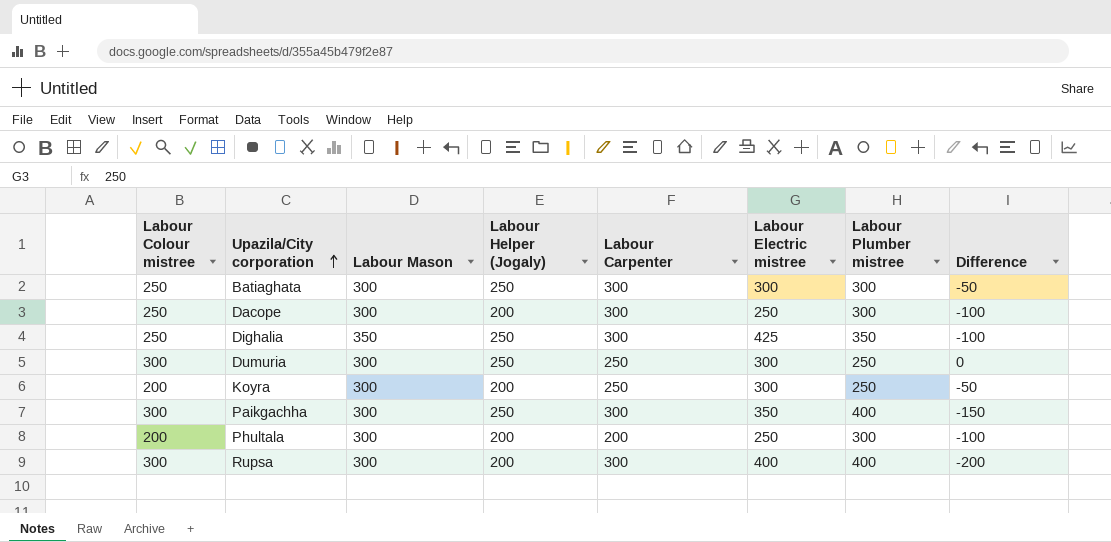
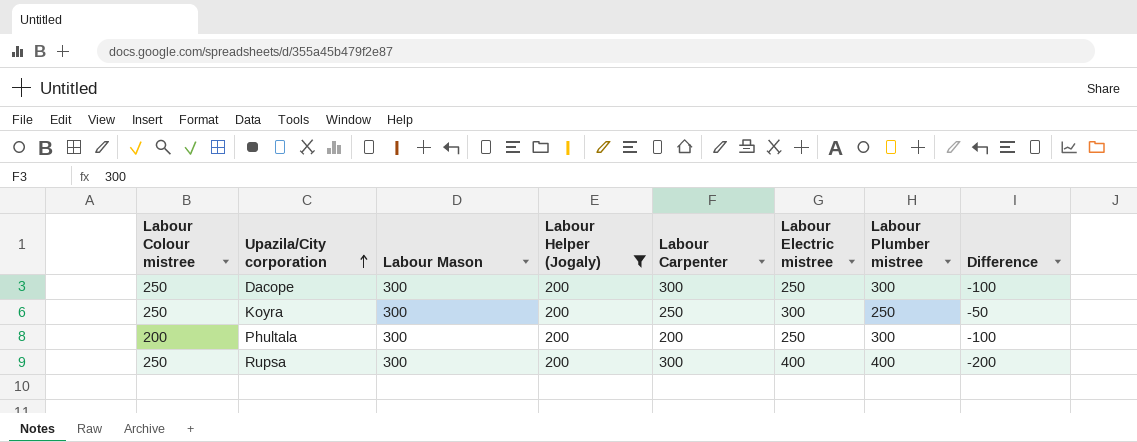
filter: none -> Labour Helper (Jogaly) = 200
Koyra | Labour Colour mistree: 200 -> 250
Rupsa | Labour Colour mistree: 300 -> 250

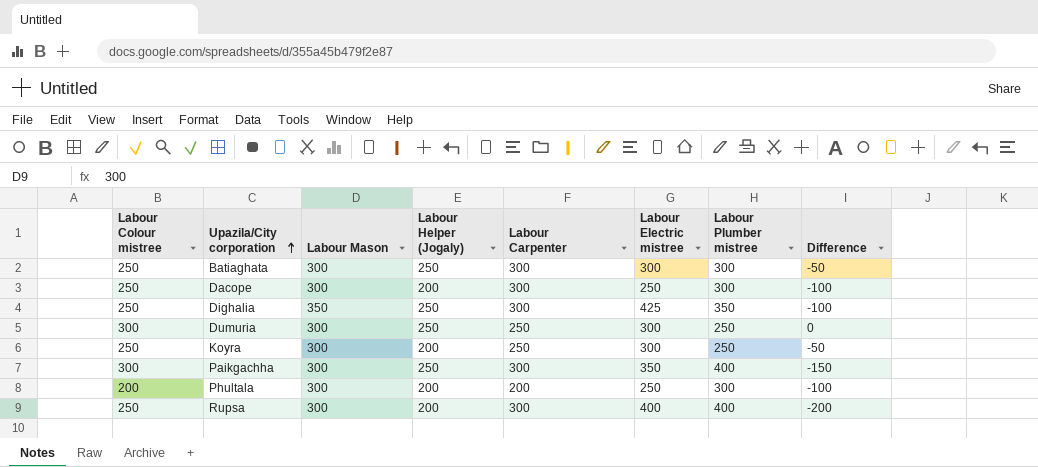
filter: Labour Helper (Jogaly) = 200 -> none

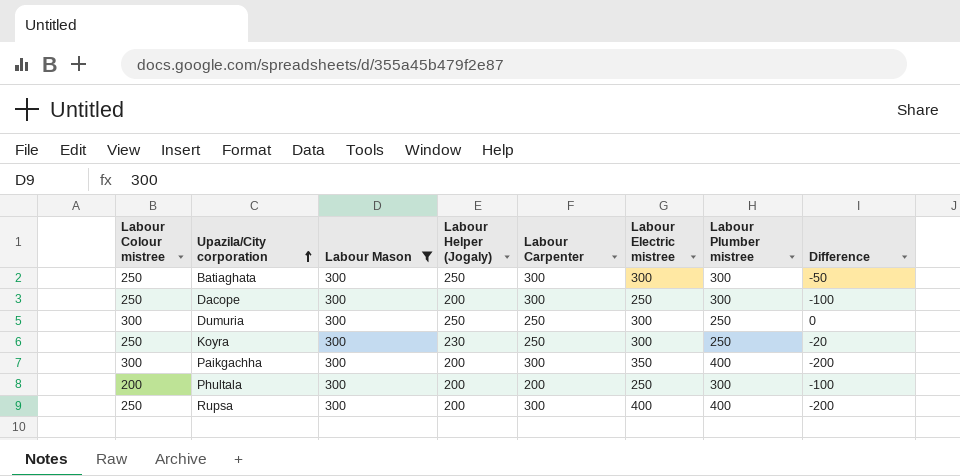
filter: none -> Labour Mason = 300
Koyra | Labour Helper (Jogaly): 200 -> 230
Koyra | Difference: -50 -> -20
Paikgachha | Labour Helper (Jogaly): 250 -> 200
Paikgachha | Difference: -150 -> -200

